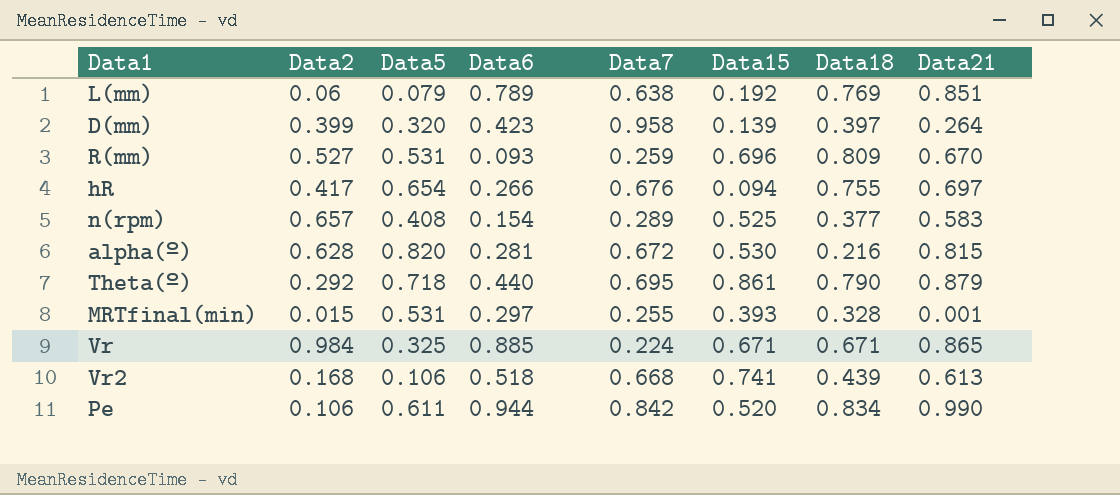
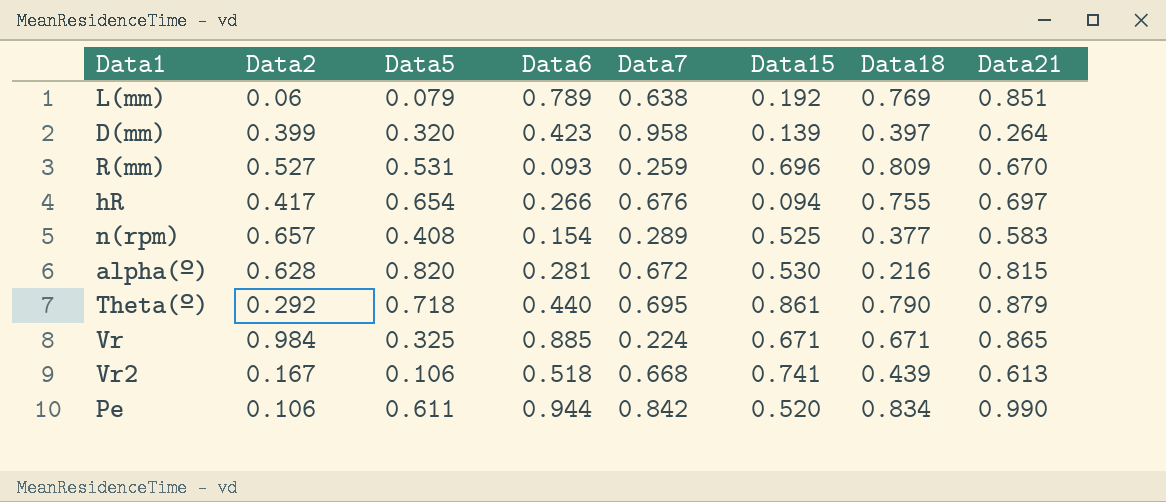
row MRTfinal(min): 0.015 | 0.531 | 0.297 | 0.255 | 0.393 | 0.328 | 0.001 -> none
Vr2 | Data2: 0.168 -> 0.167

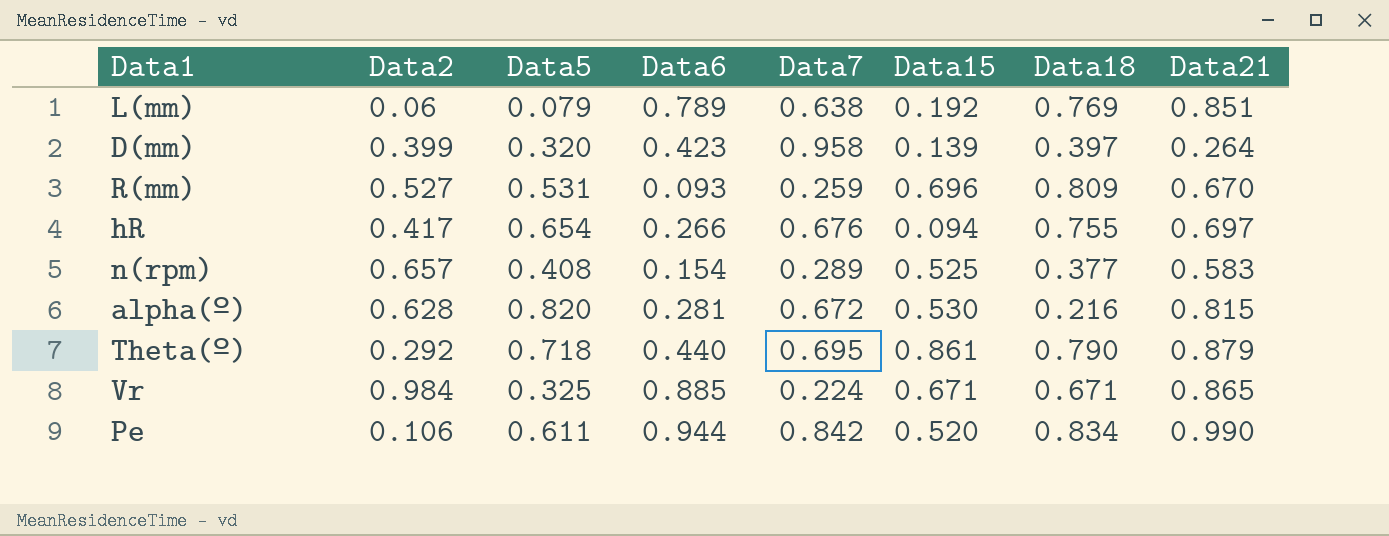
row Vr2: 0.167 | 0.106 | 0.518 | 0.668 | 0.741 | 0.439 | 0.613 -> none

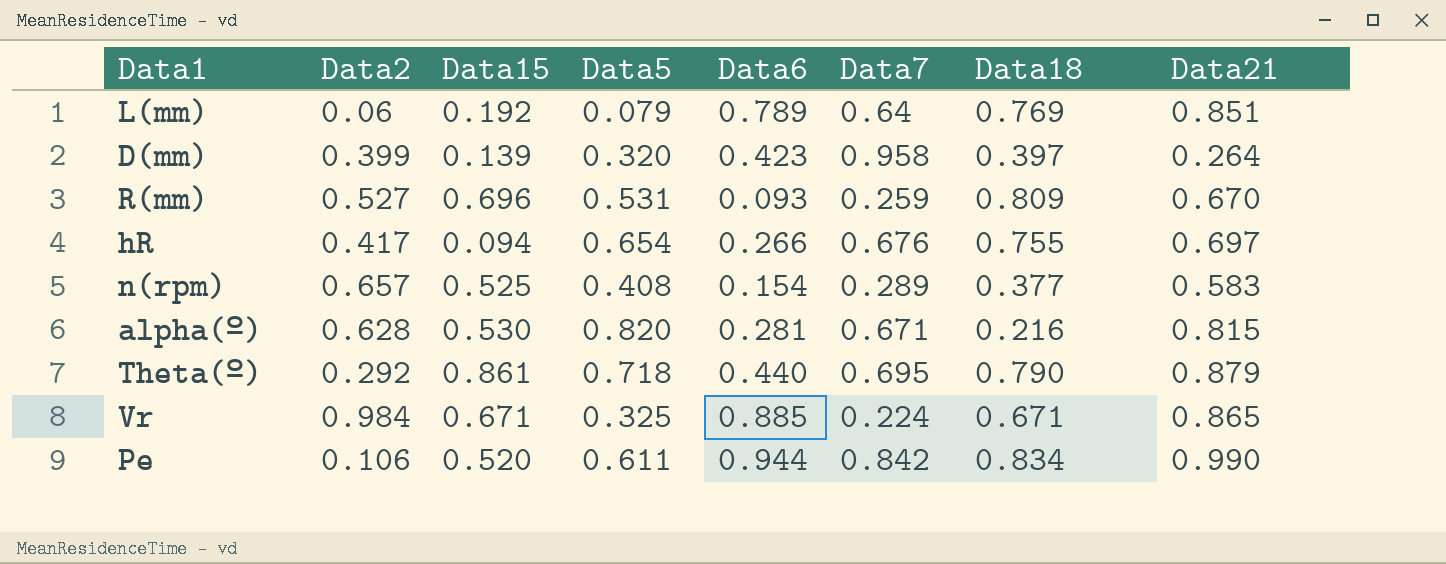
column Data15 | position: 6 -> 3
L(mm) | Data7: 0.638 -> 0.64
alpha(º) | Data7: 0.672 -> 0.671

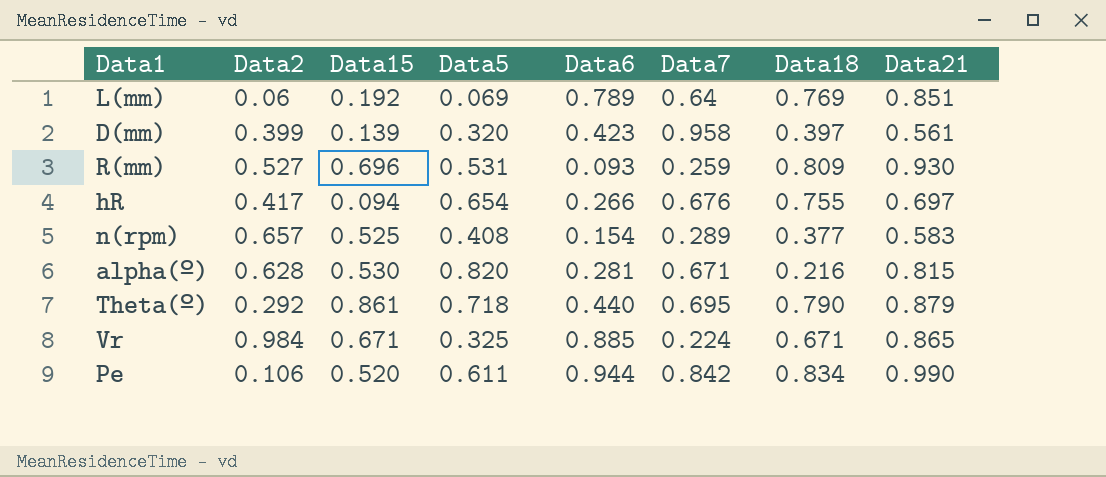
L(mm) | Data5: 0.079 -> 0.069
D(mm) | Data21: 0.264 -> 0.561
R(mm) | Data21: 0.670 -> 0.930

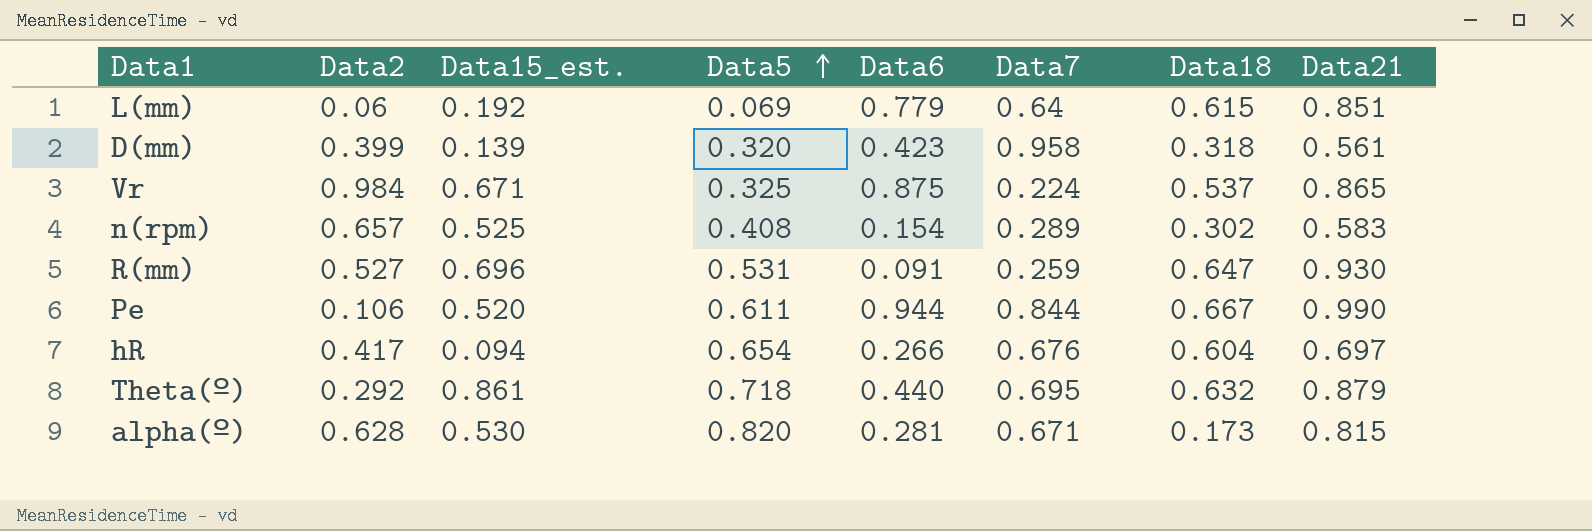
row order: none -> Data5 ascending
column name: Data15 -> Data15_est.
L(mm) | Data6: 0.789 -> 0.779
L(mm) | Data18: 0.769 -> 0.615
D(mm) | Data18: 0.397 -> 0.318
Vr | Data6: 0.885 -> 0.875
Vr | Data18: 0.671 -> 0.537
n(rpm) | Data18: 0.377 -> 0.302
R(mm) | Data6: 0.093 -> 0.091
R(mm) | Data18: 0.809 -> 0.647
Pe | Data7: 0.842 -> 0.844
Pe | Data18: 0.834 -> 0.667
hR | Data18: 0.755 -> 0.604
Theta(º) | Data18: 0.790 -> 0.632
alpha(º) | Data18: 0.216 -> 0.173

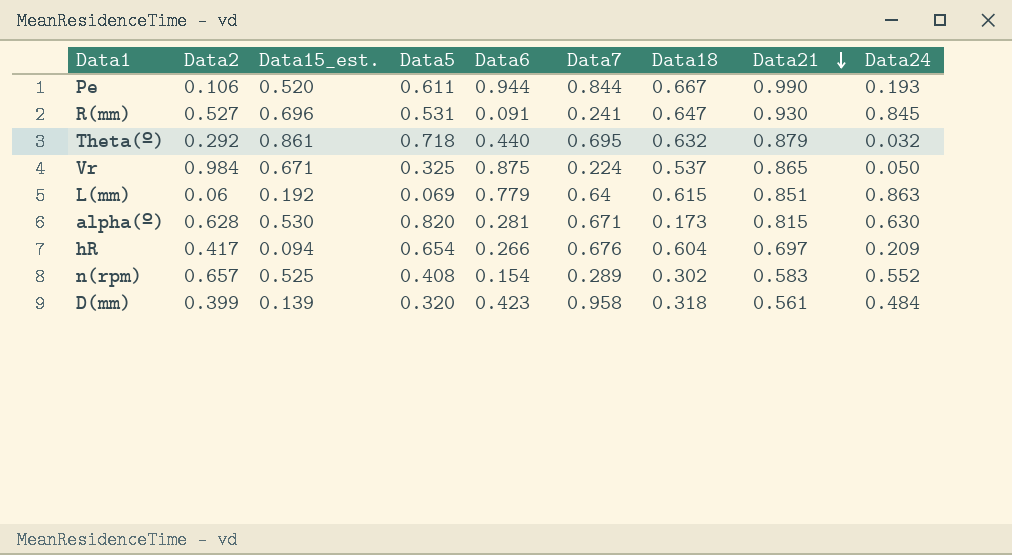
row order: Data5 ascending -> Data21 descending
column Data24 | position: none -> 9
R(mm) | Data7: 0.259 -> 0.241

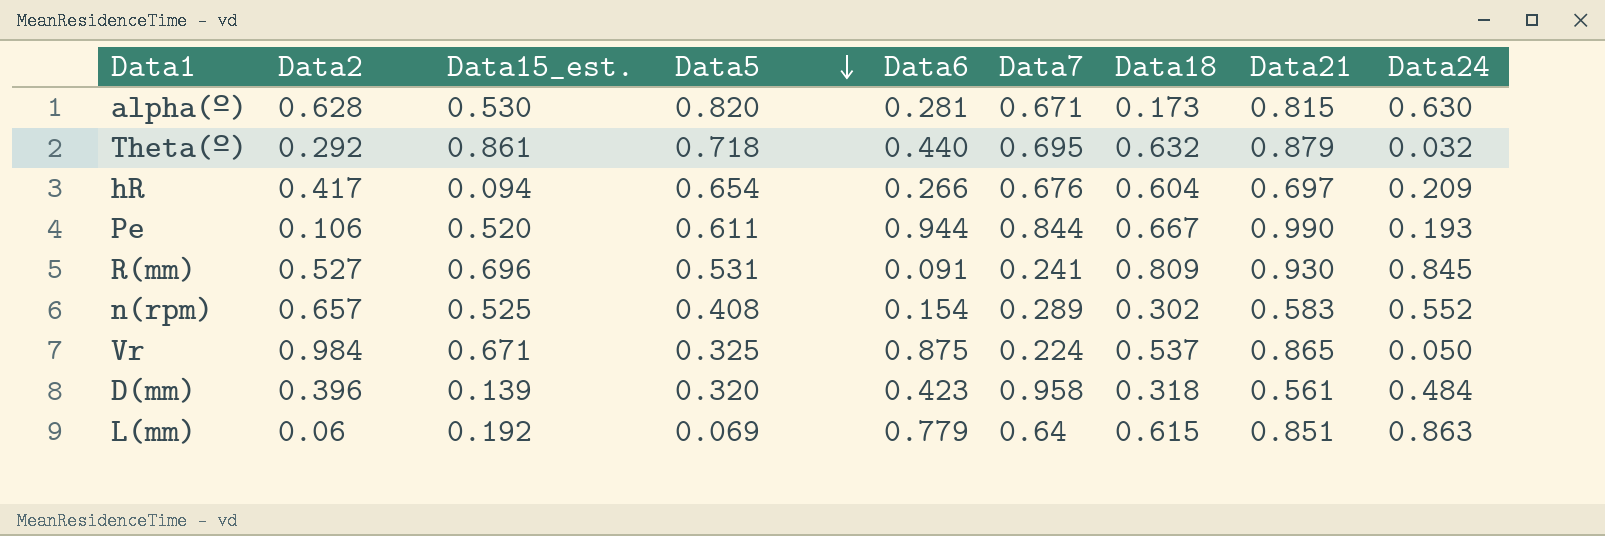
row order: Data21 descending -> Data5 descending
R(mm) | Data18: 0.647 -> 0.809
D(mm) | Data2: 0.399 -> 0.396

